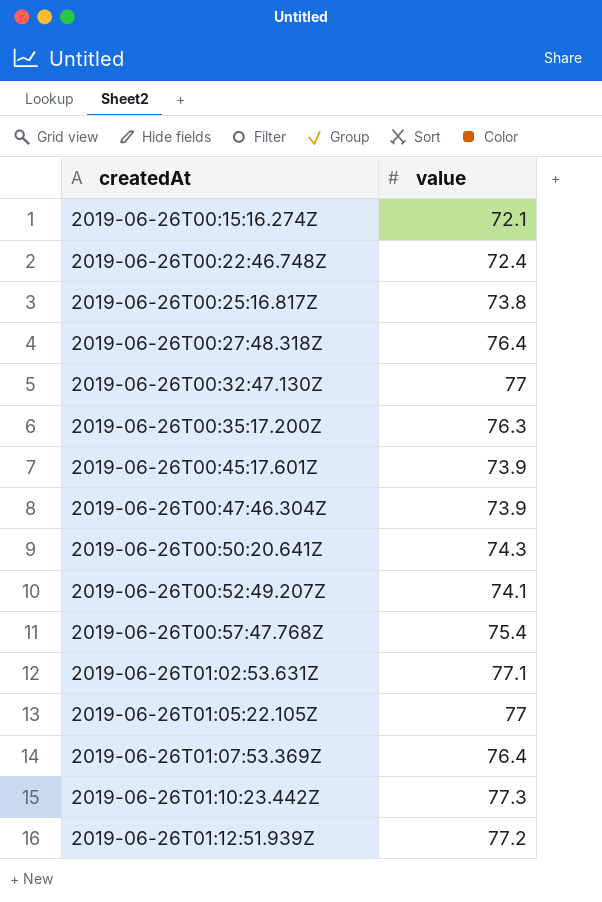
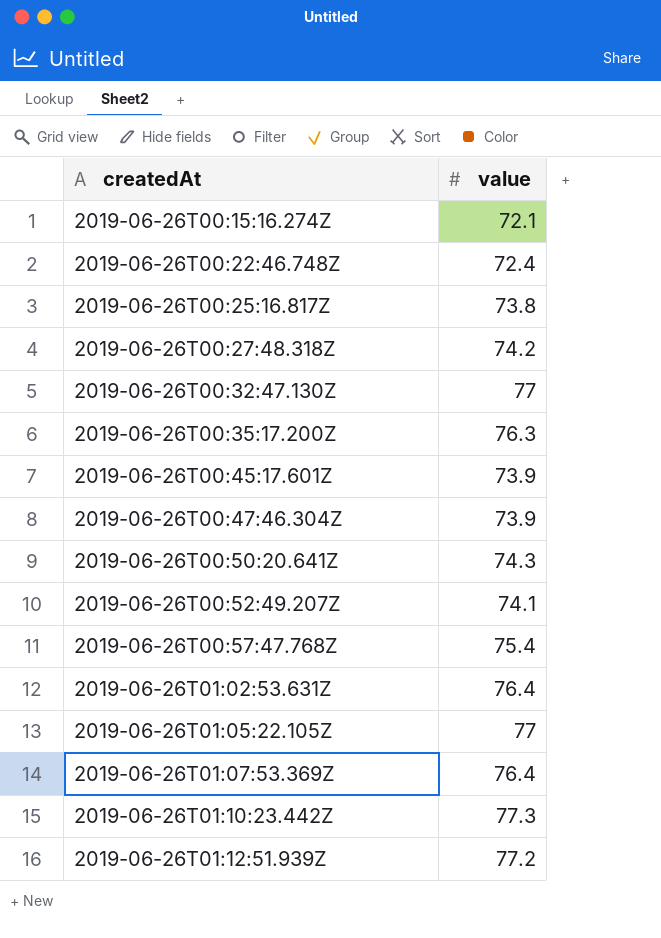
2019-06-26T00:27:48.318Z | value: 76.4 -> 74.2
2019-06-26T01:02:53.631Z | value: 77.1 -> 76.4

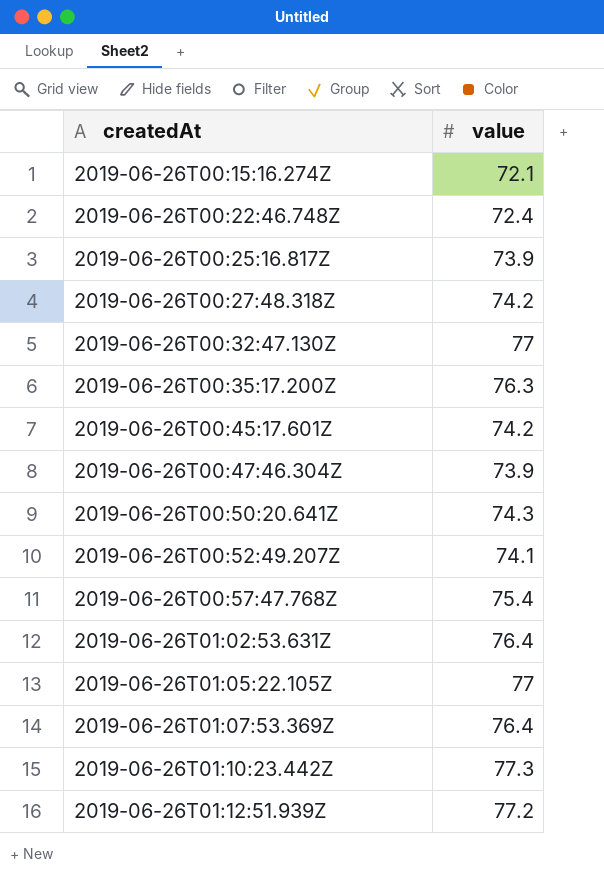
2019-06-26T00:25:16.817Z | value: 73.8 -> 73.9
2019-06-26T00:45:17.601Z | value: 73.9 -> 74.2

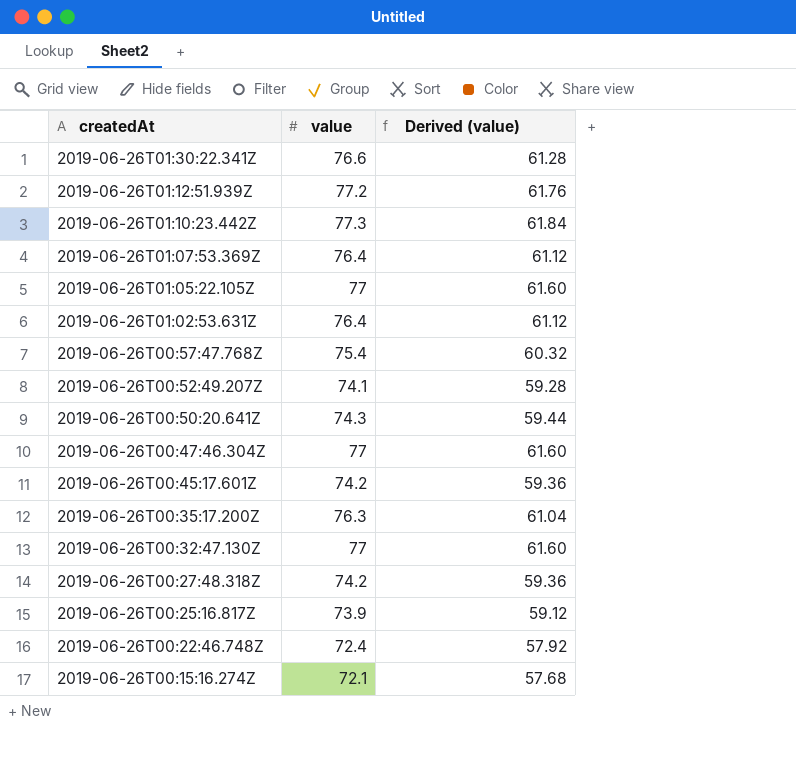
row order: createdAt ascending -> createdAt descending
column Derived (value) | formula: none -> [value] * 0.8
row 2019-06-26T01:30:22.341Z: none -> 76.6 | 61.28
2019-06-26T00:47:46.304Z | value: 73.9 -> 77

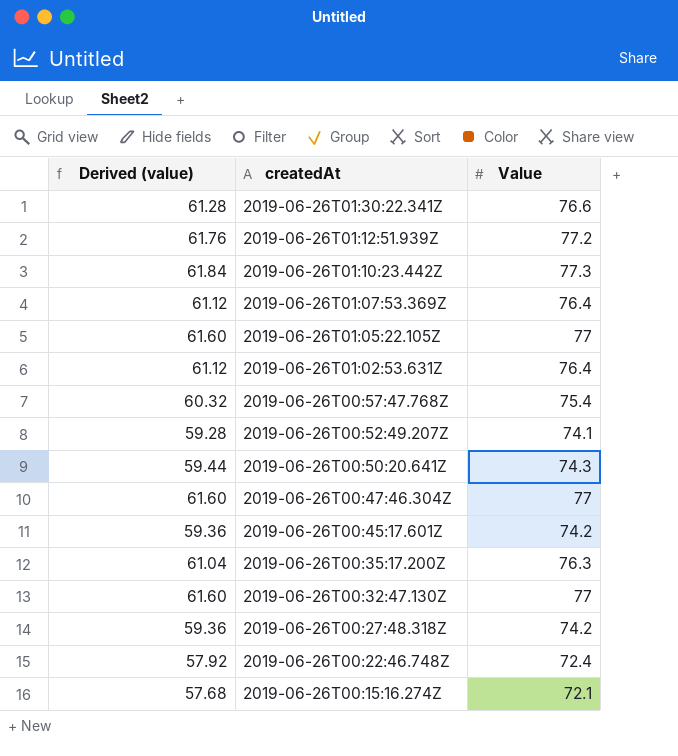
column Derived (value) | position: 3 -> 1
column name: value -> Value
row 2019-06-26T00:25:16.817Z: 73.9 | 59.12 -> none

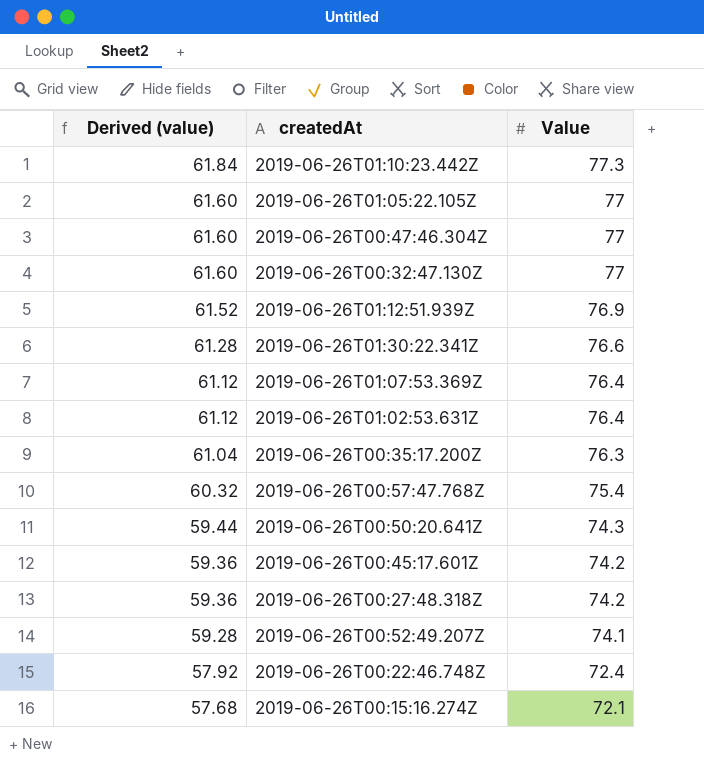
row order: createdAt descending -> Derived (value) descending
2019-06-26T01:12:51.939Z | Derived (value): 61.76 -> 61.52
2019-06-26T01:12:51.939Z | Value: 77.2 -> 76.9

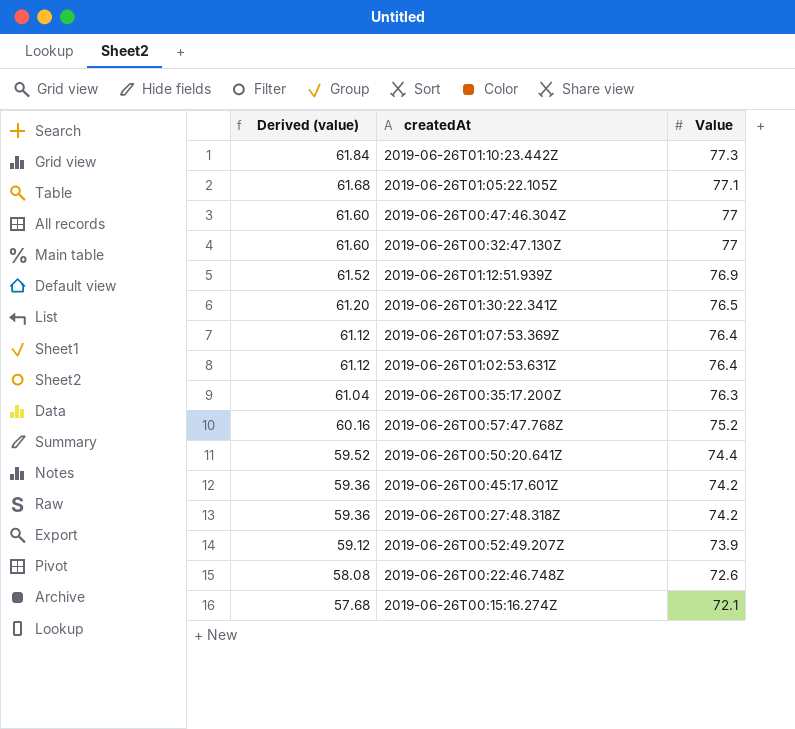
2019-06-26T01:05:22.105Z | Derived (value): 61.60 -> 61.68
2019-06-26T01:05:22.105Z | Value: 77 -> 77.1
2019-06-26T01:30:22.341Z | Derived (value): 61.28 -> 61.20
2019-06-26T01:30:22.341Z | Value: 76.6 -> 76.5
2019-06-26T00:57:47.768Z | Derived (value): 60.32 -> 60.16
2019-06-26T00:57:47.768Z | Value: 75.4 -> 75.2
2019-06-26T00:50:20.641Z | Derived (value): 59.44 -> 59.52
2019-06-26T00:50:20.641Z | Value: 74.3 -> 74.4
2019-06-26T00:52:49.207Z | Derived (value): 59.28 -> 59.12
2019-06-26T00:52:49.207Z | Value: 74.1 -> 73.9
2019-06-26T00:22:46.748Z | Derived (value): 57.92 -> 58.08
2019-06-26T00:22:46.748Z | Value: 72.4 -> 72.6

